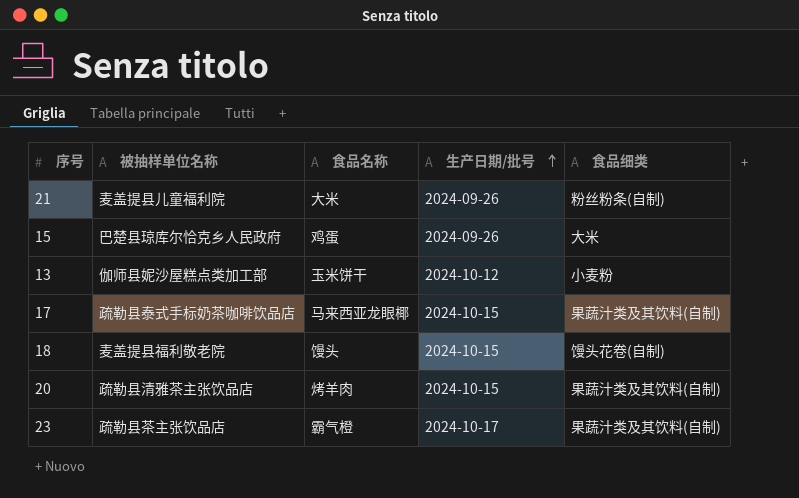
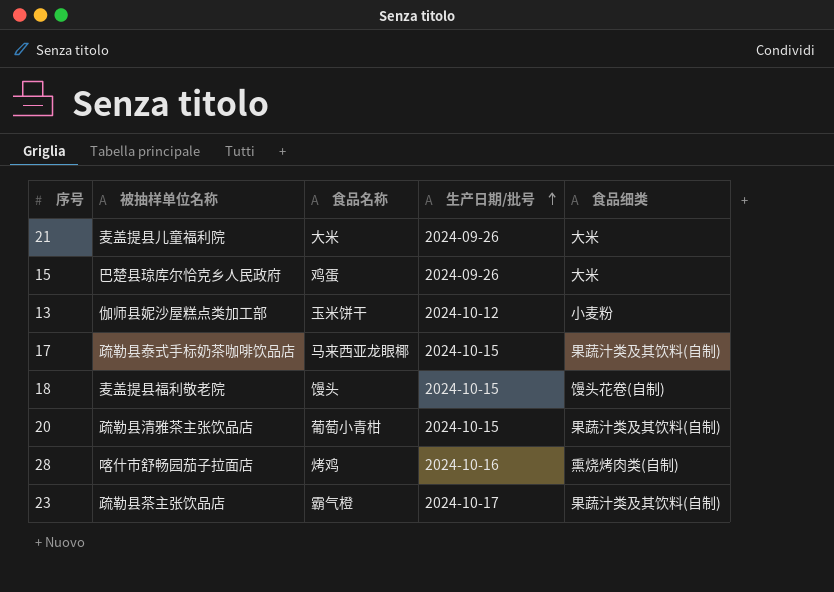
21 | 食品细类: 粉丝粉条(自制) -> 大米
20 | 食品名称: 烤羊肉 -> 葡萄小青柑
row 28: none -> 喀什市舒畅园茄子拉面店 | 烤鸡 | 2024-10-16 | 熏烧烤肉类(自制)

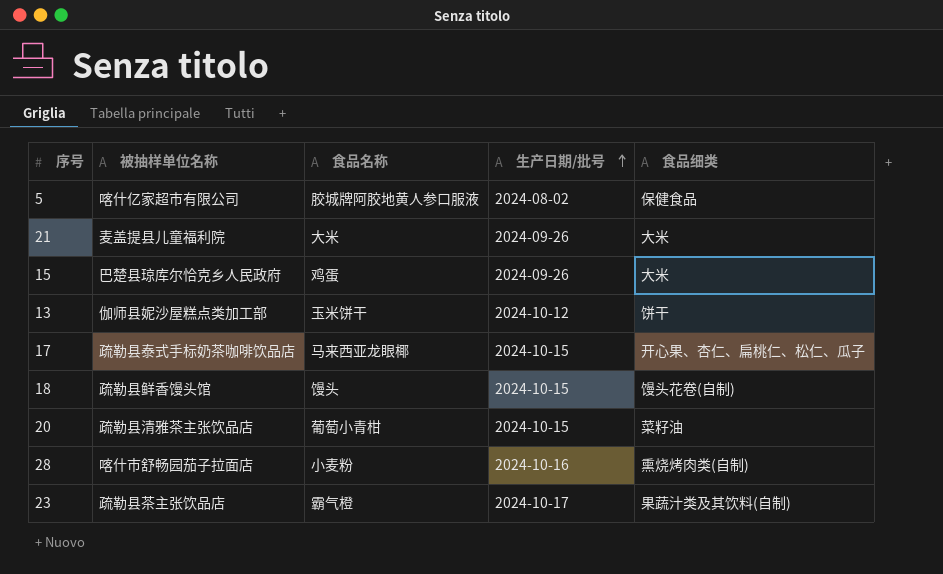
row 5: none -> 喀什亿家超市有限公司 | 胶城牌阿胶地黄人参口服液 | 2024-08-02 | 保健食品
13 | 食品细类: 小麦粉 -> 饼干
17 | 食品细类: 果蔬汁类及其饮料(自制) -> 开心果、杏仁、扁桃仁、松仁、瓜子
18 | 被抽样单位名称: 麦盖提县福利敬老院 -> 疏勒县鲜香馒头馆
20 | 食品细类: 果蔬汁类及其饮料(自制) -> 菜籽油
28 | 食品名称: 烤鸡 -> 小麦粉

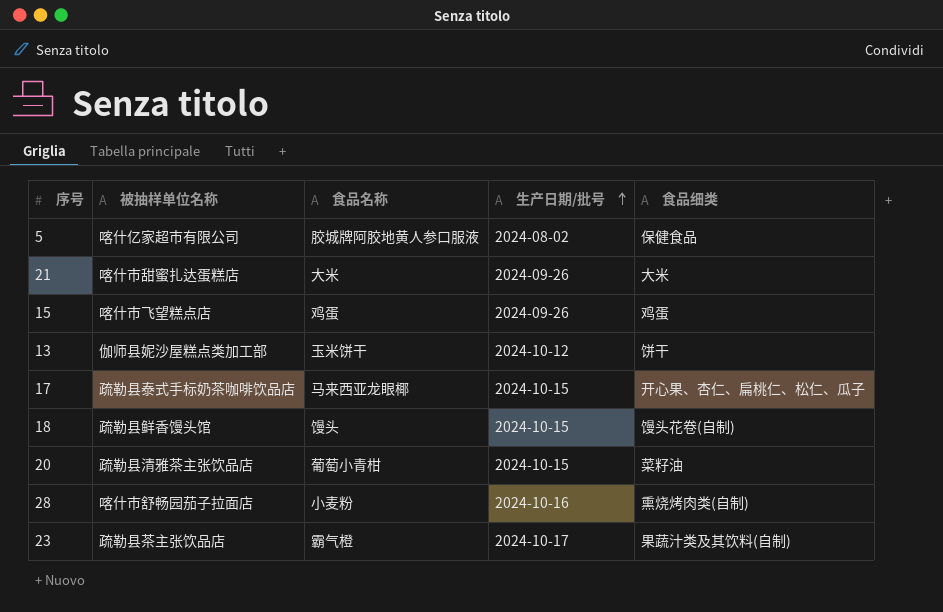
21 | 被抽样单位名称: 麦盖提县儿童福利院 -> 喀什市甜蜜扎达蛋糕店
15 | 被抽样单位名称: 巴楚县琼库尔恰克乡人民政府 -> 喀什市飞望糕点店
15 | 食品细类: 大米 -> 鸡蛋

